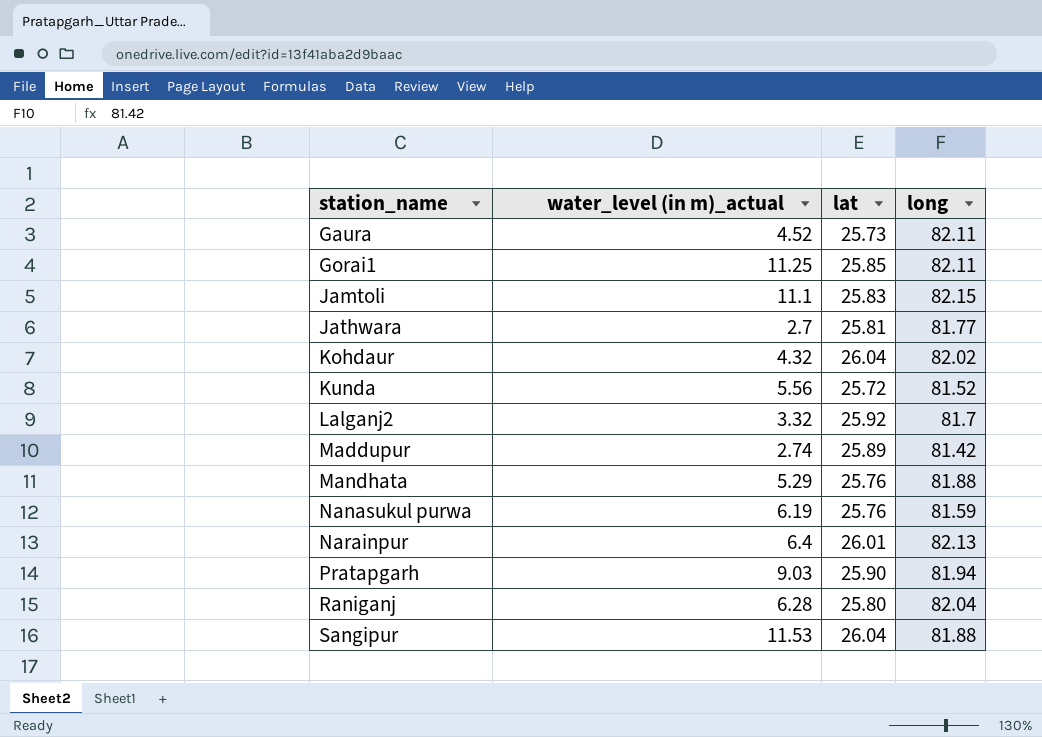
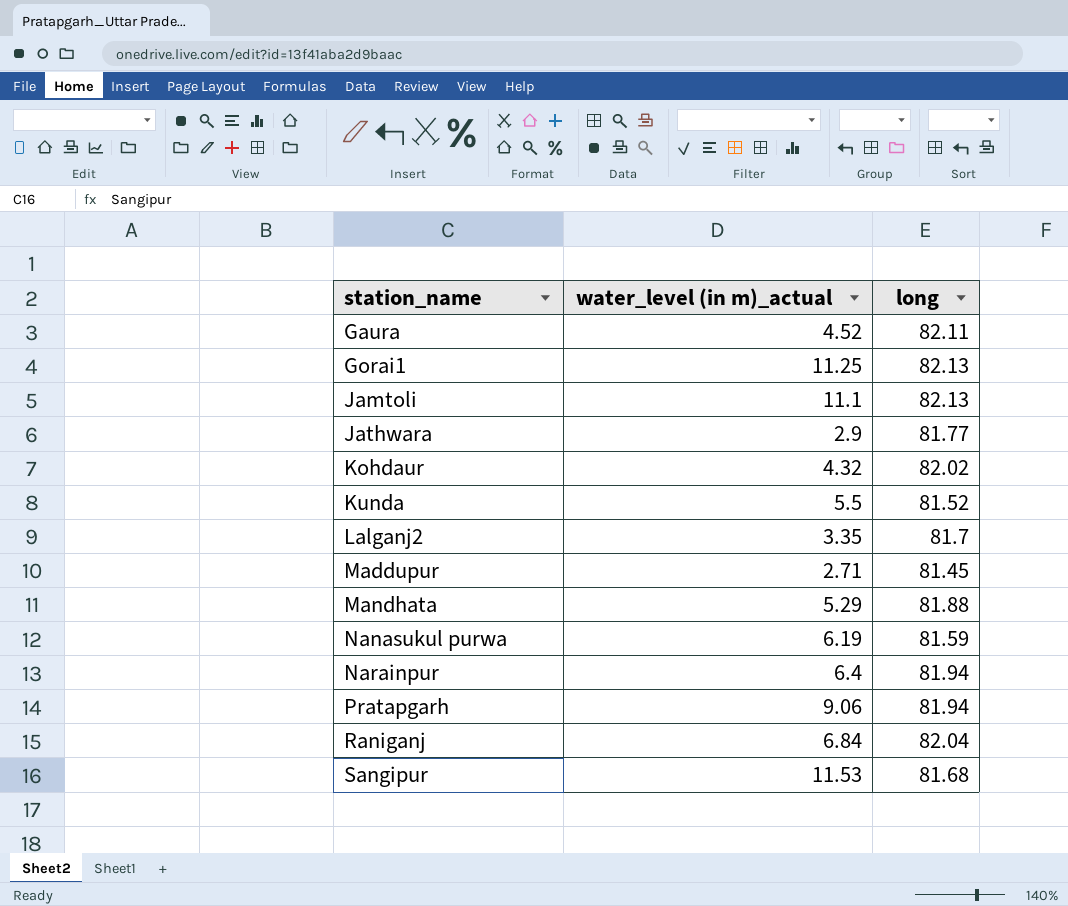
column lat | position: 3 -> none
Gorai1 | long: 82.11 -> 82.13
Jamtoli | long: 82.15 -> 82.13
Jathwara | water_level (in m)_actual: 2.7 -> 2.9
Kunda | water_level (in m)_actual: 5.56 -> 5.5
Lalganj2 | water_level (in m)_actual: 3.32 -> 3.35
Maddupur | water_level (in m)_actual: 2.74 -> 2.71
Maddupur | long: 81.42 -> 81.45
Narainpur | long: 82.13 -> 81.94
Pratapgarh | water_level (in m)_actual: 9.03 -> 9.06
Raniganj | water_level (in m)_actual: 6.28 -> 6.84
Sangipur | long: 81.88 -> 81.68

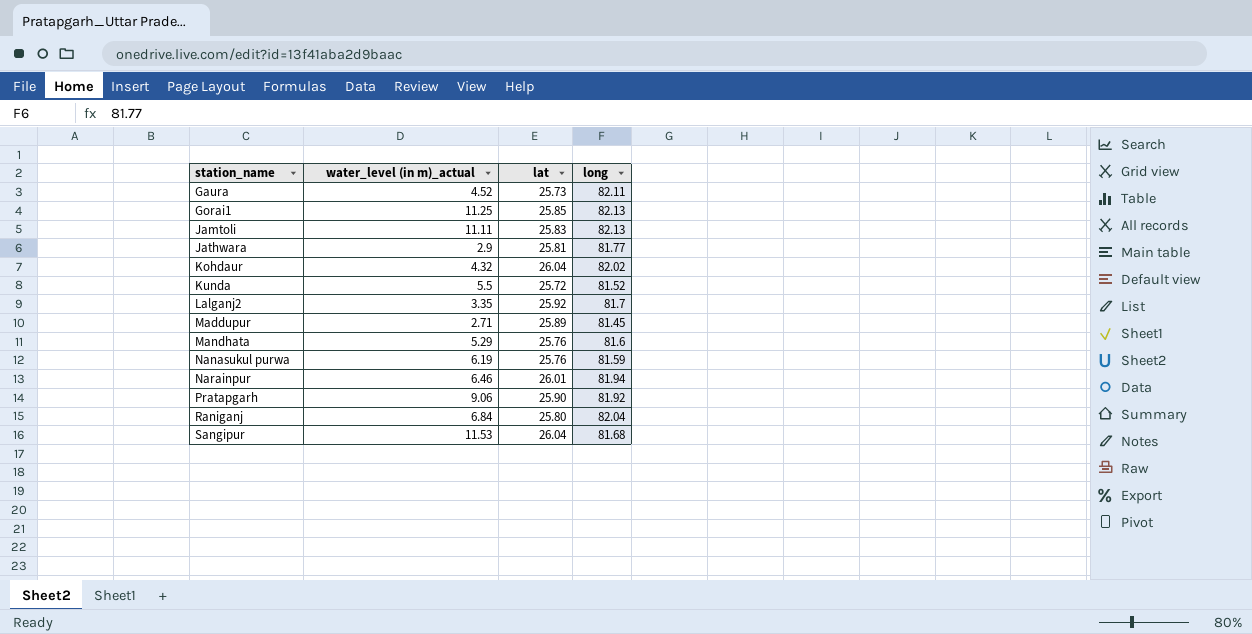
column lat | position: none -> 3
Jamtoli | water_level (in m)_actual: 11.1 -> 11.11
Mandhata | long: 81.88 -> 81.6
Narainpur | water_level (in m)_actual: 6.4 -> 6.46
Pratapgarh | long: 81.94 -> 81.92

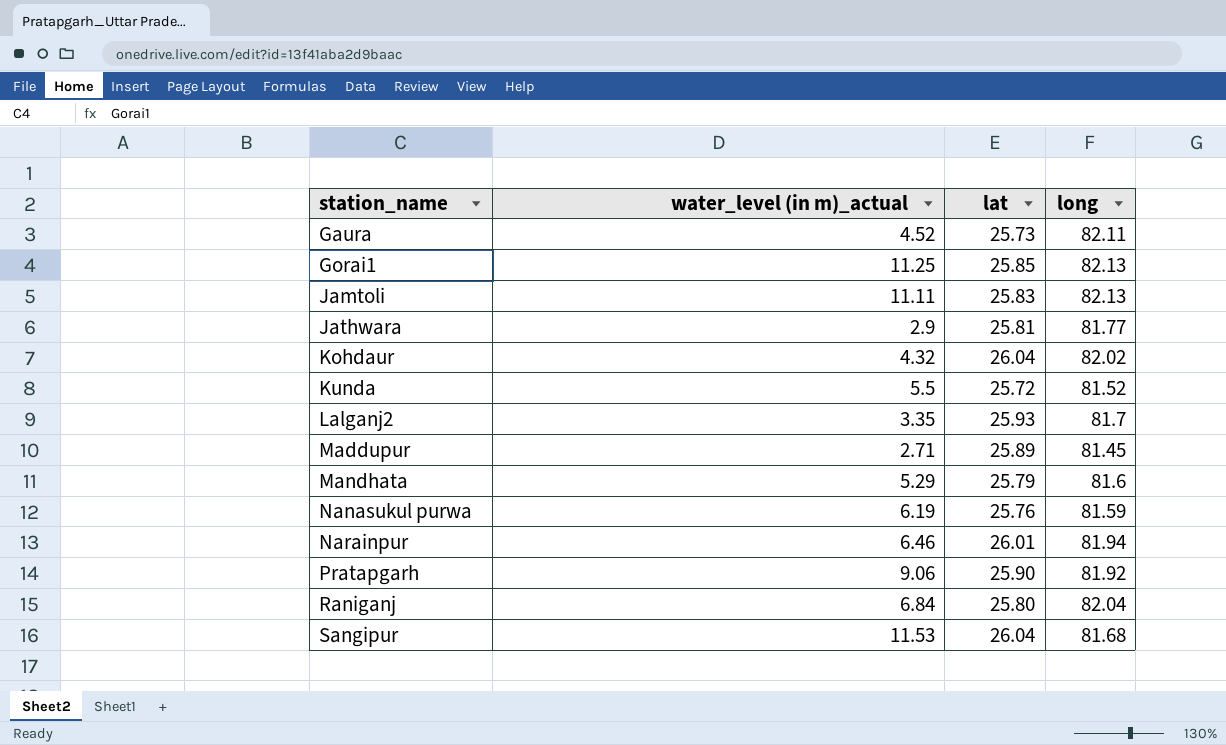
Lalganj2 | lat: 25.92 -> 25.93
Mandhata | lat: 25.76 -> 25.79

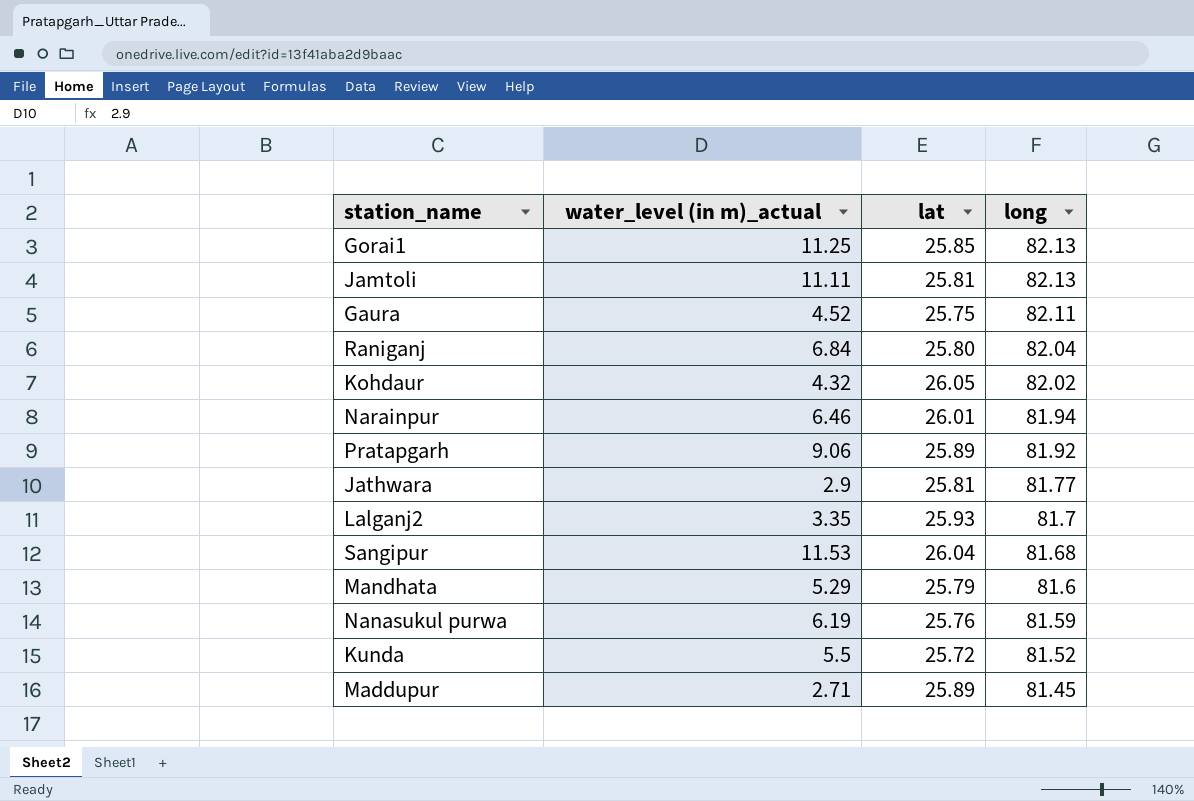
row order: station_name ascending -> long descending
Jamtoli | lat: 25.83 -> 25.81
Gaura | lat: 25.73 -> 25.75
Kohdaur | lat: 26.04 -> 26.05
Pratapgarh | lat: 25.90 -> 25.89

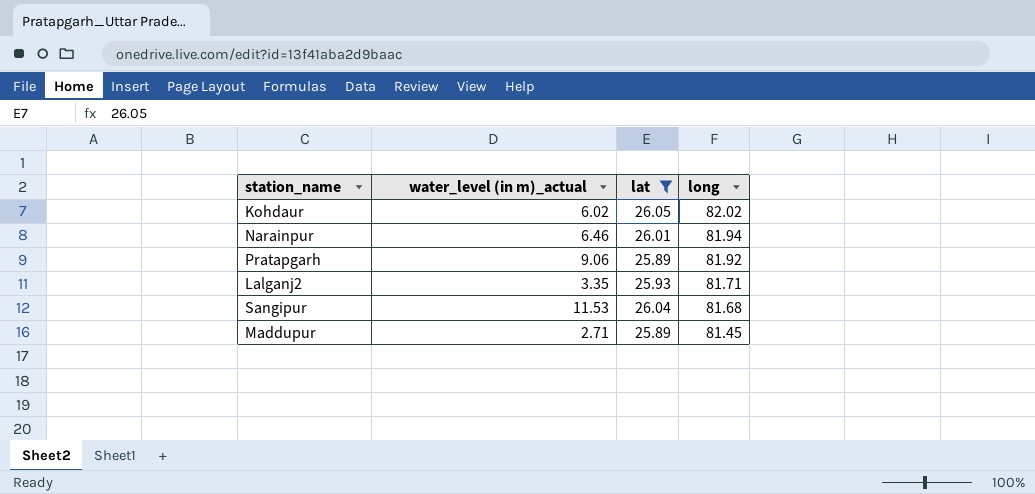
filter: none -> lat >= 25.89
Kohdaur | water_level (in m)_actual: 4.32 -> 6.02
Lalganj2 | long: 81.7 -> 81.71

